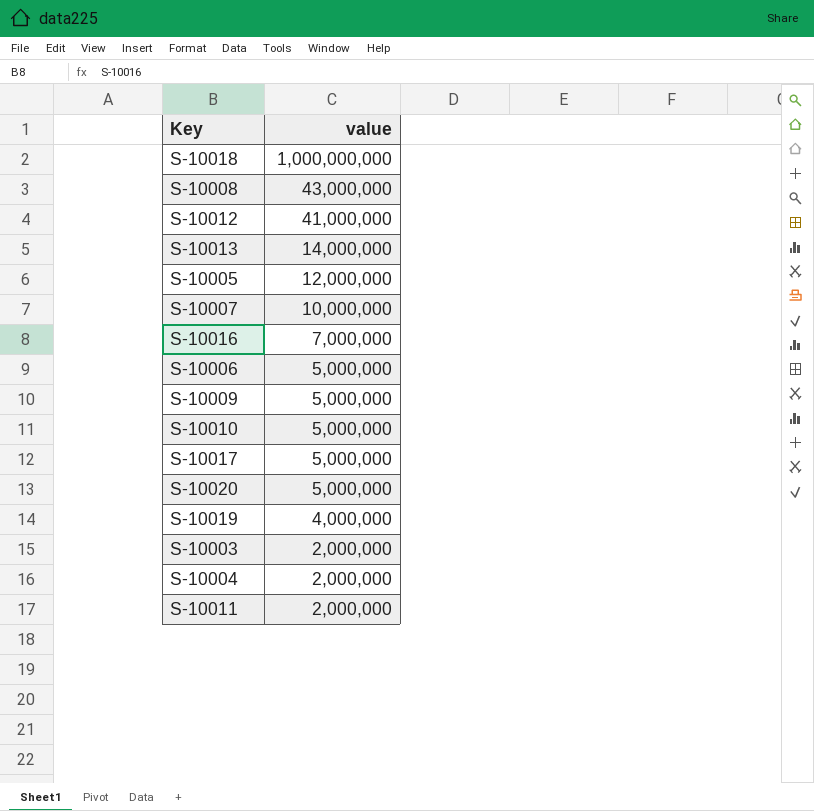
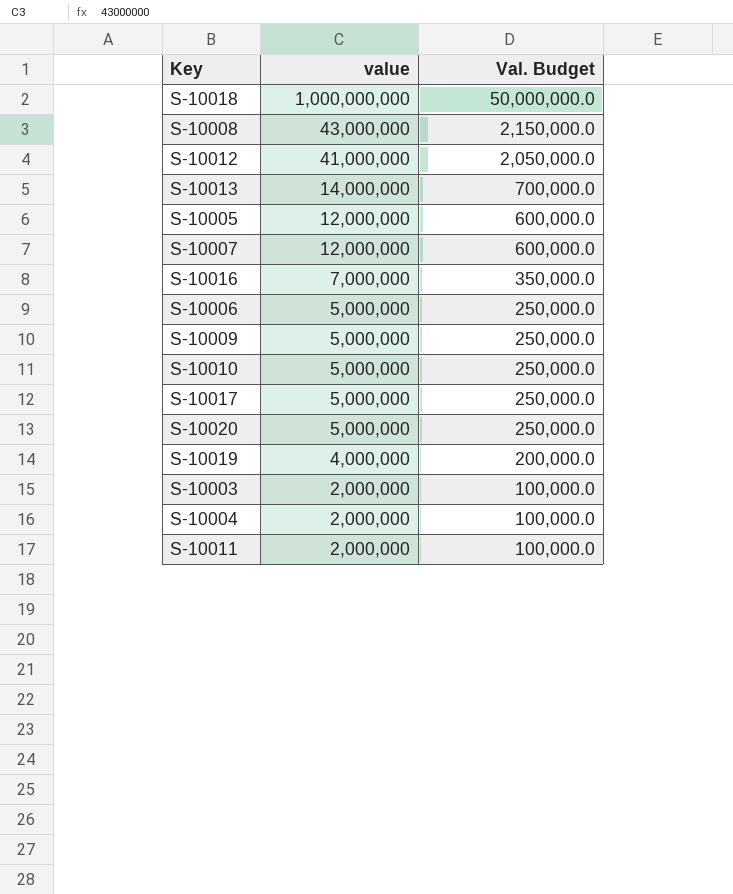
column Val. Budget | formula: none -> [value] * 0.05
S-10007 | value: 10,000,000 -> 12,000,000

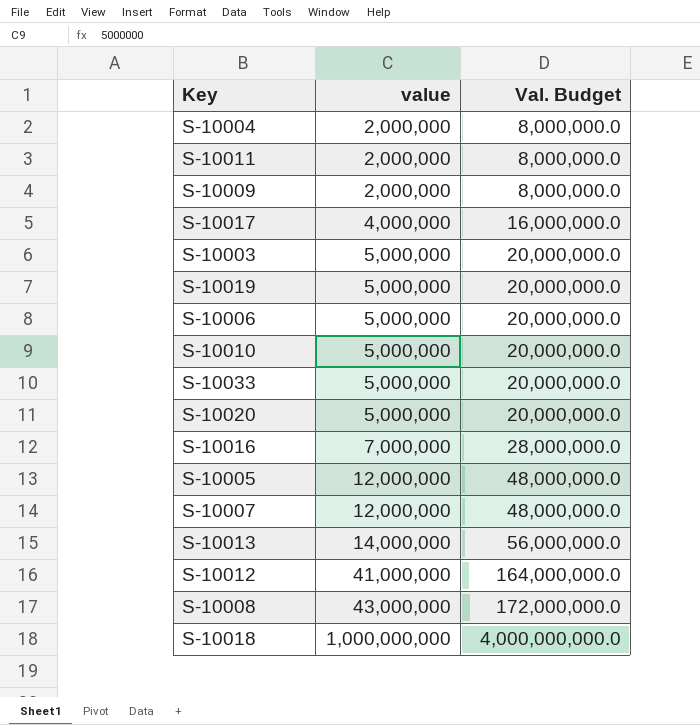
row order: value descending -> value ascending
column Val. Budget | formula: [value] * 0.05 -> [value] * 4
S-10009 | value: 5,000,000 -> 2,000,000
S-10017 | value: 5,000,000 -> 4,000,000
S-10003 | value: 2,000,000 -> 5,000,000
S-10019 | value: 4,000,000 -> 5,000,000
row S-10033: none -> 5,000,000 | 20,000,000.0

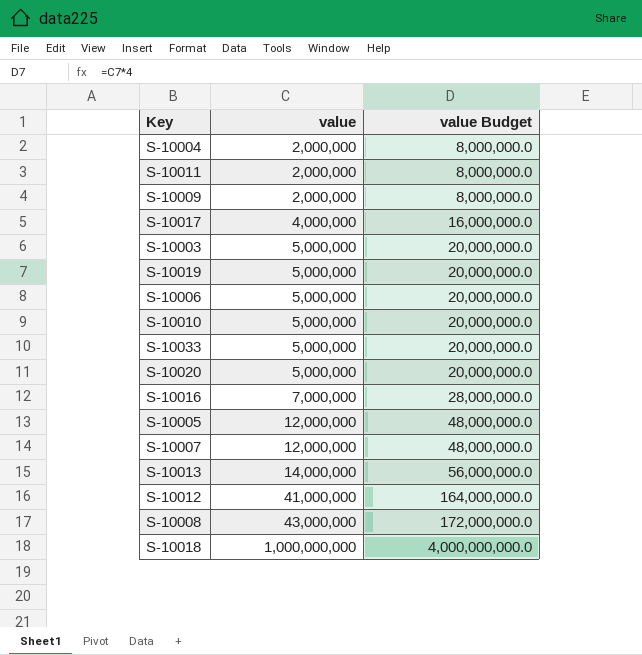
column name: Val. Budget -> value Budget

